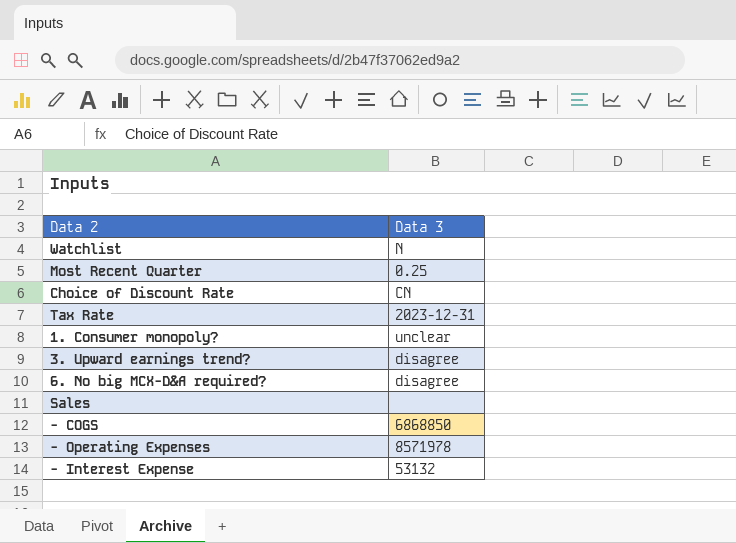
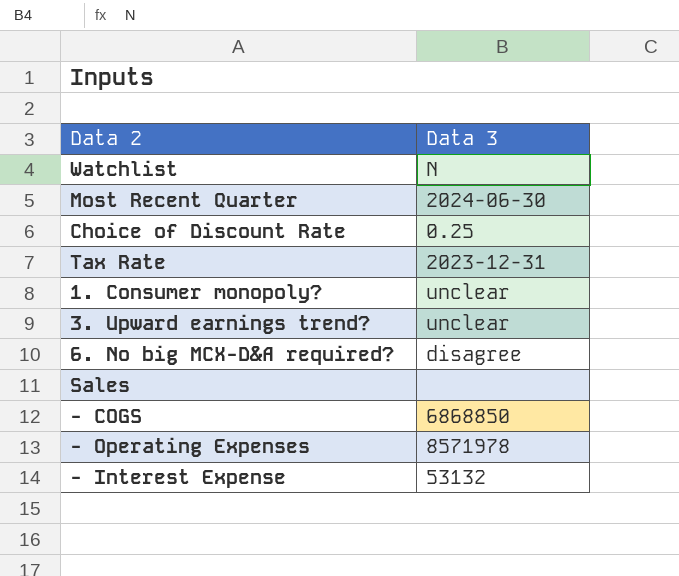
Most Recent Quarter | Data 3: 0.25 -> 2024-06-30
Choice of Discount Rate | Data 3: CN -> 0.25
3. Upward earnings trend? | Data 3: disagree -> unclear

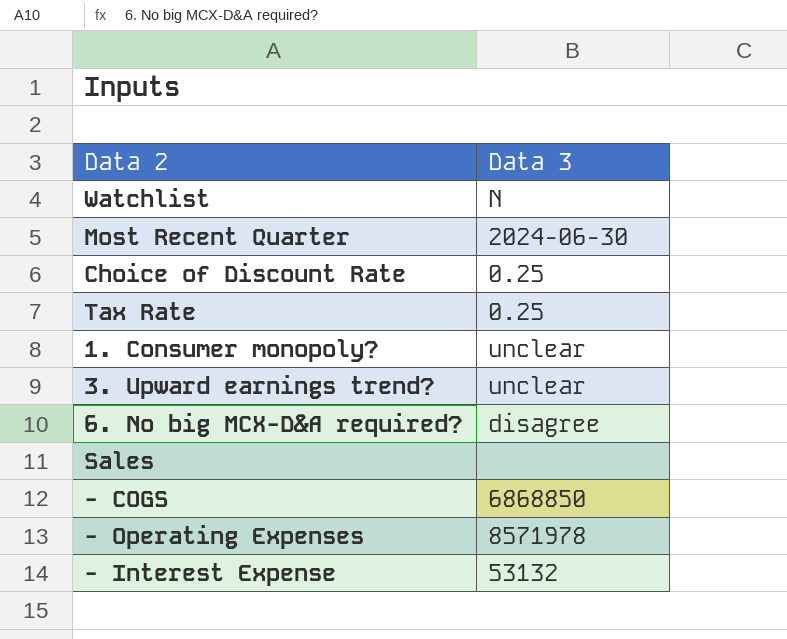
Tax Rate | Data 3: 2023-12-31 -> 0.25

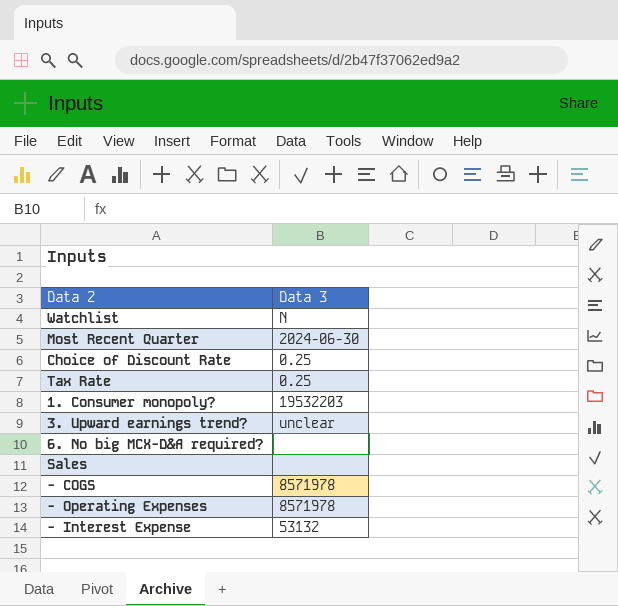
1. Consumer monopoly? | Data 3: unclear -> 19532203
6. No big MCX-D&A required? | Data 3: disagree -> none
- COGS | Data 3: 6868850 -> 8571978

